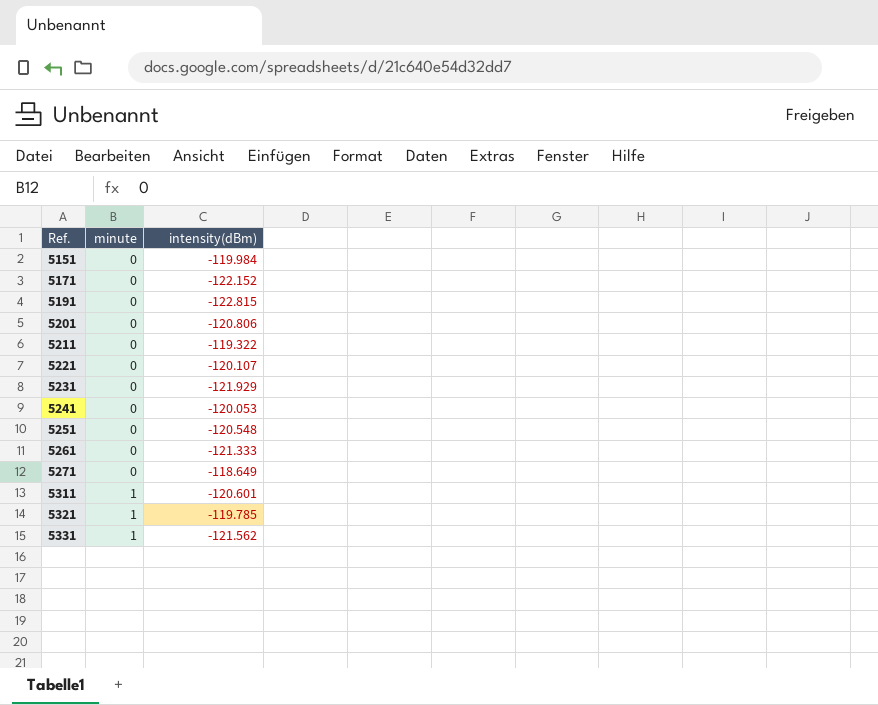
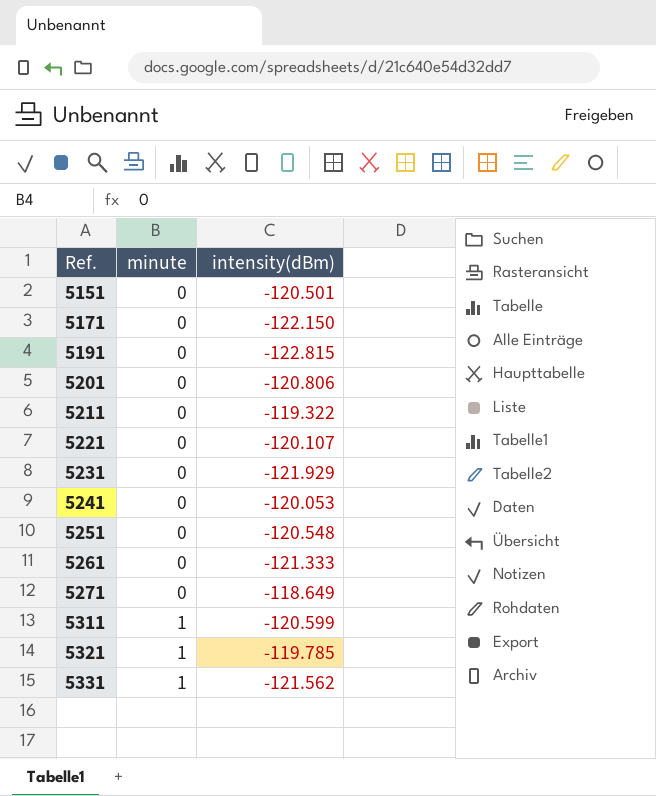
5151 | intensity(dBm): -119.984 -> -120.501
5171 | intensity(dBm): -122.152 -> -122.150
5311 | intensity(dBm): -120.601 -> -120.599

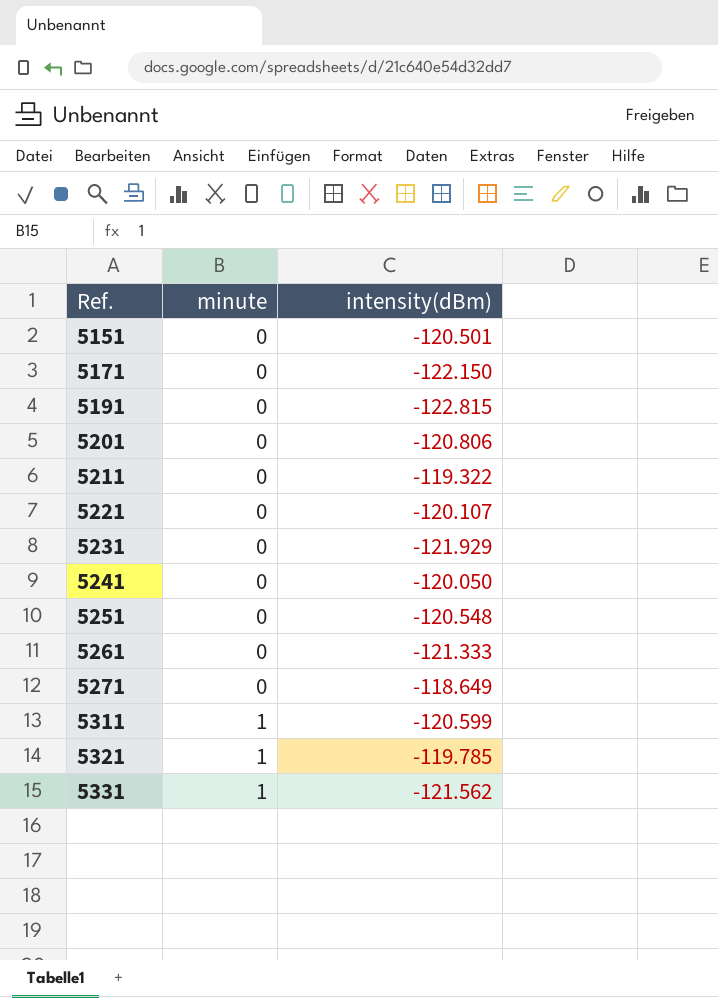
5241 | intensity(dBm): -120.053 -> -120.050

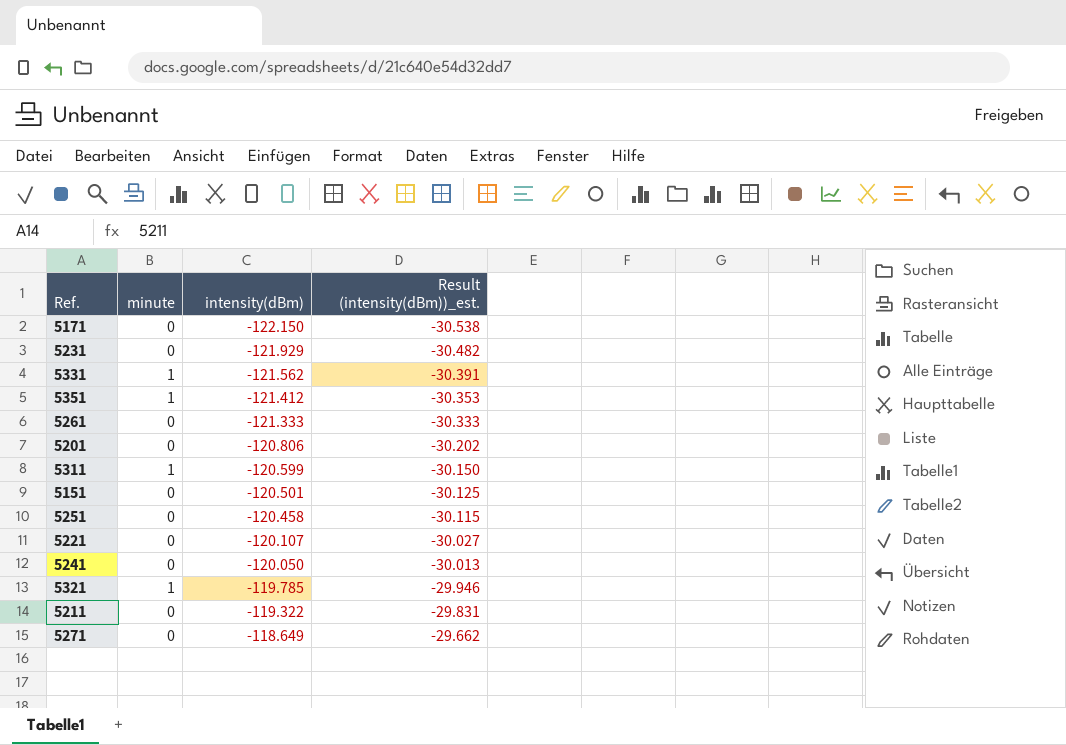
row order: Ref. ascending -> intensity(dBm) ascending
column Result (intensity(dBm))_est. | formula: none -> [intensity(dBm)] * 0.25
row 5191: 0 | -122.815 -> none
row 5351: none -> 1 | -121.412 | -30.353
5251 | intensity(dBm): -120.548 -> -120.458

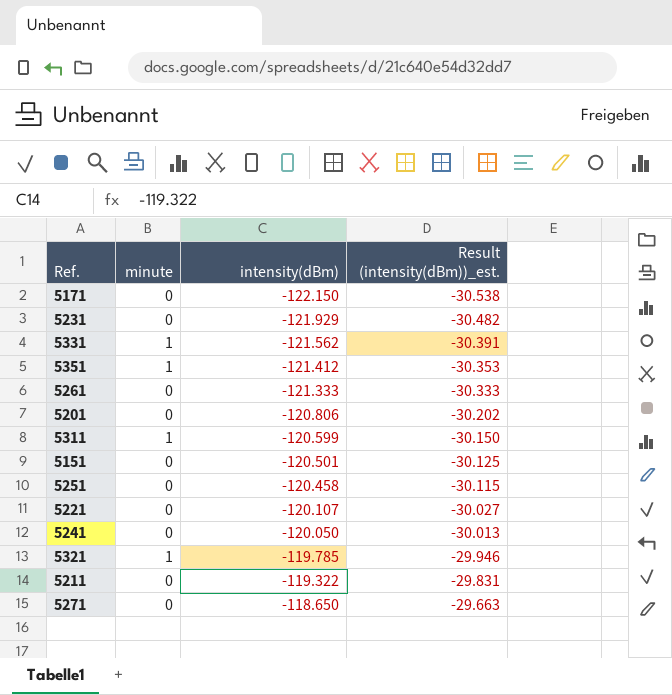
5271 | intensity(dBm): -118.649 -> -118.650
5271 | Result (intensity(dBm))_est.: -29.662 -> -29.663

